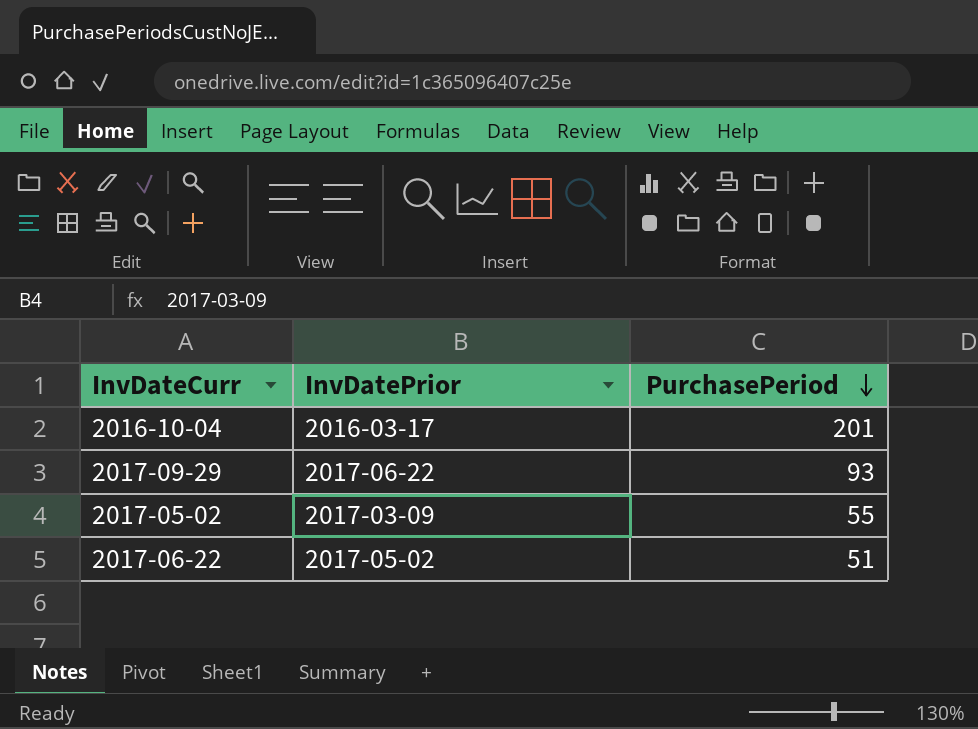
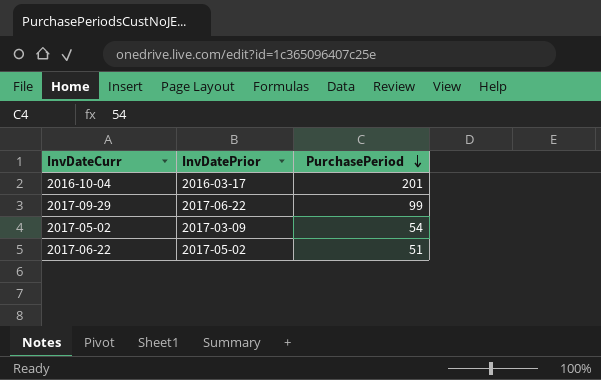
2017-09-29 | PurchasePeriod: 93 -> 99
2017-05-02 | PurchasePeriod: 55 -> 54

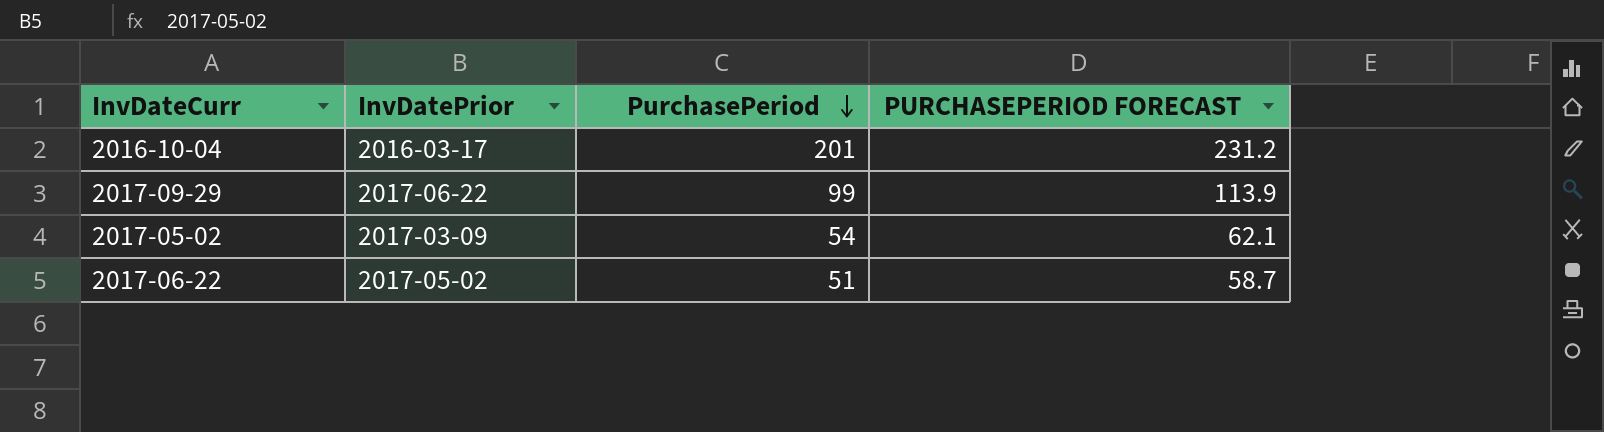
column PURCHASEPERIOD FORECAST | formula: none -> [PurchasePeriod] * 1.15

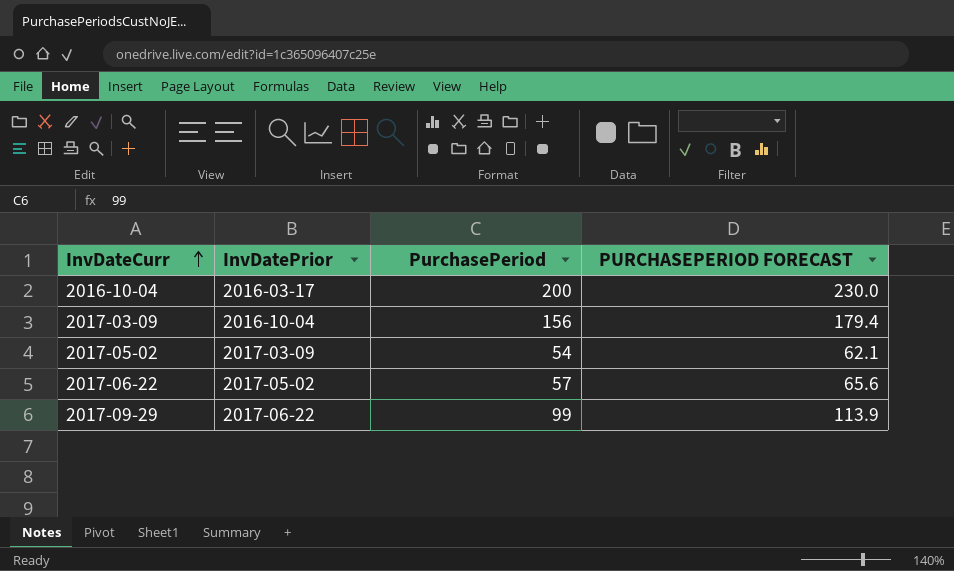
row order: PurchasePeriod descending -> InvDateCurr ascending
2016-10-04 | PurchasePeriod: 201 -> 200
2016-10-04 | PURCHASEPERIOD FORECAST: 231.2 -> 230.0
row 2017-03-09: none -> 2016-10-04 | 156 | 179.4
2017-06-22 | PurchasePeriod: 51 -> 57
2017-06-22 | PURCHASEPERIOD FORECAST: 58.7 -> 65.6

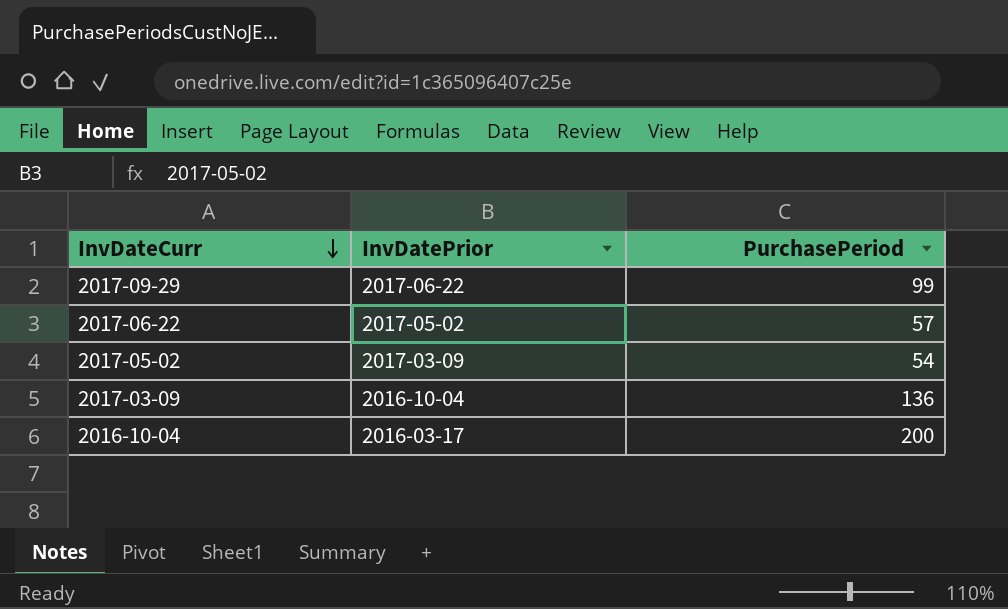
row order: InvDateCurr ascending -> InvDateCurr descending
column PURCHASEPERIOD FORECAST | formula: [PurchasePeriod] * 1.15 -> none
2017-03-09 | PurchasePeriod: 156 -> 136

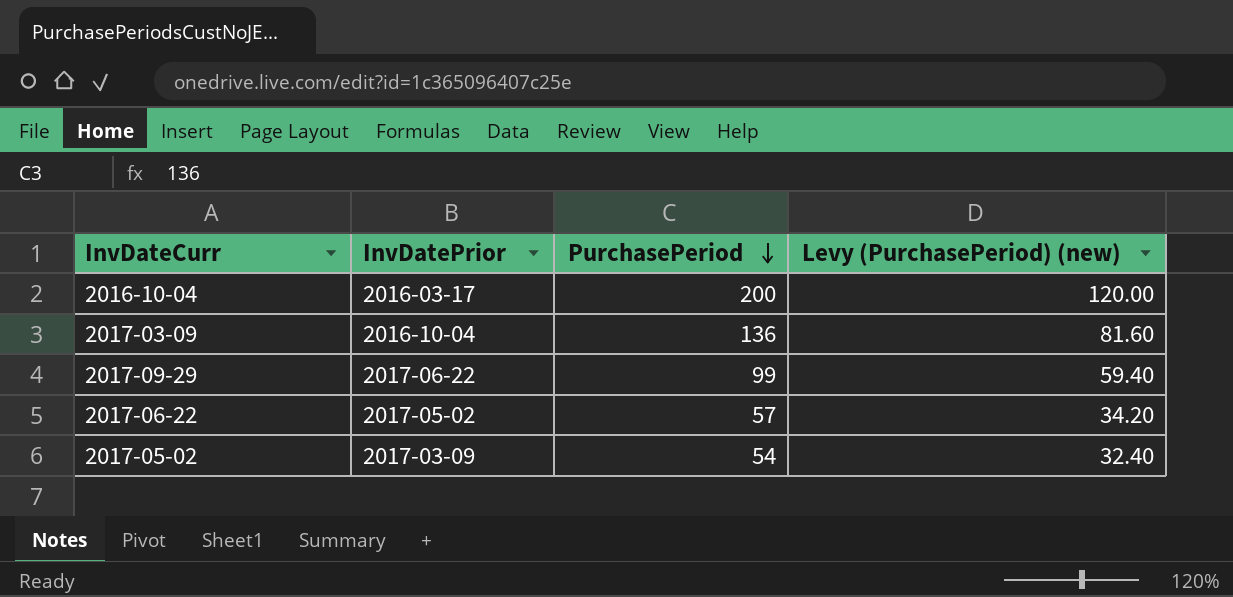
row order: InvDateCurr descending -> PurchasePeriod descending
column Levy (PurchasePeriod) (new) | formula: none -> [PurchasePeriod] * 0.6

